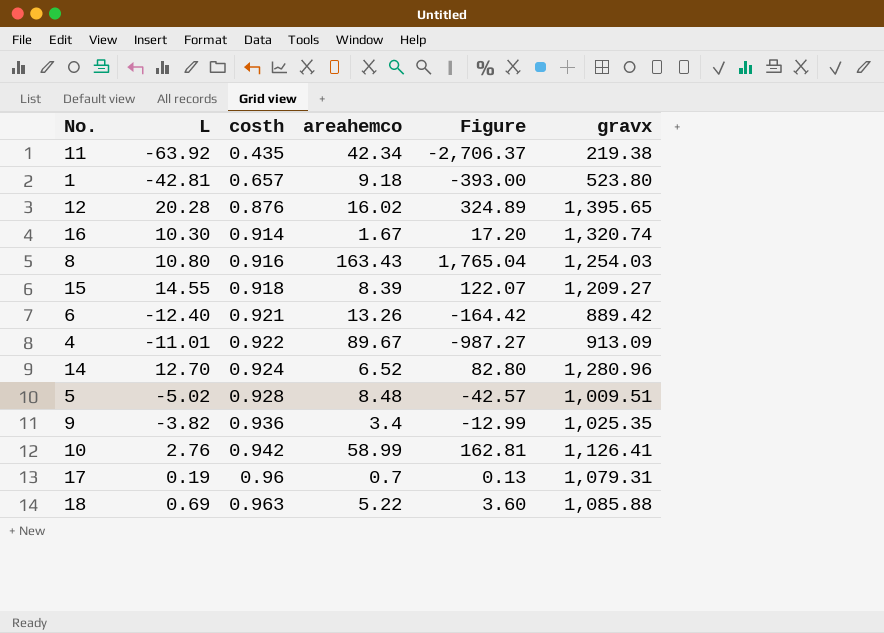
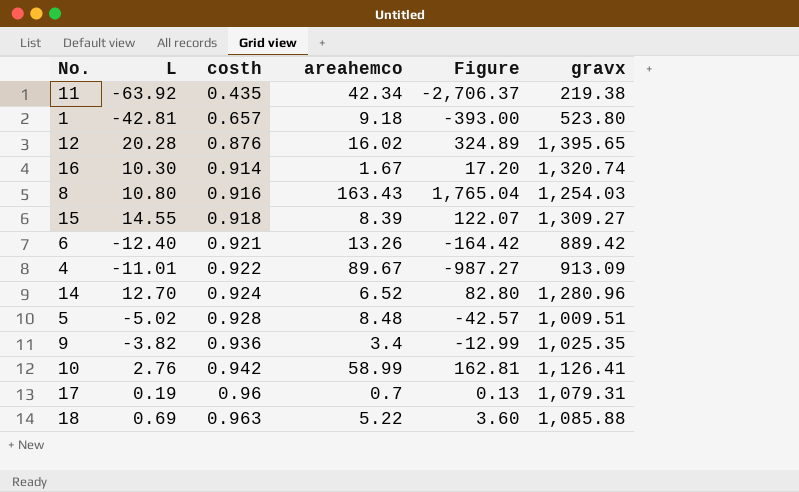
15 | gravx: 1,209.27 -> 1,309.27

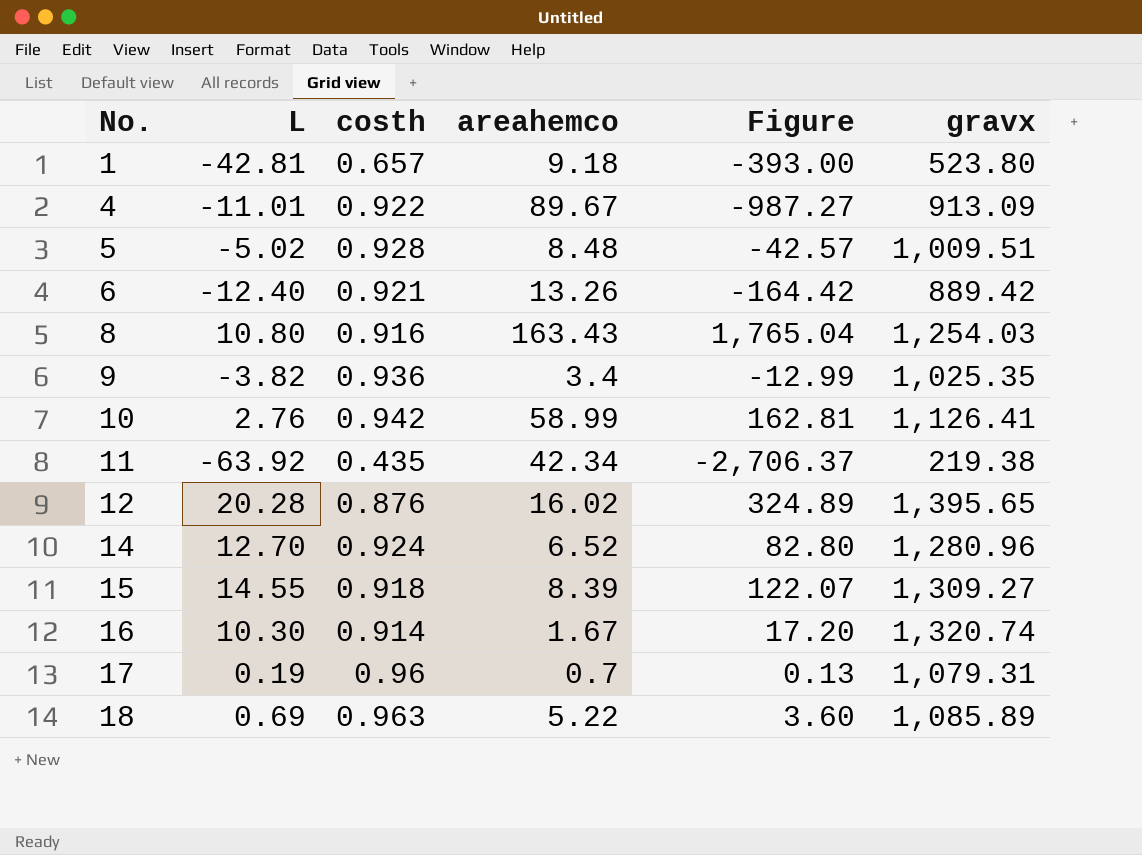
row order: costh ascending -> No. ascending
18 | gravx: 1,085.88 -> 1,085.89

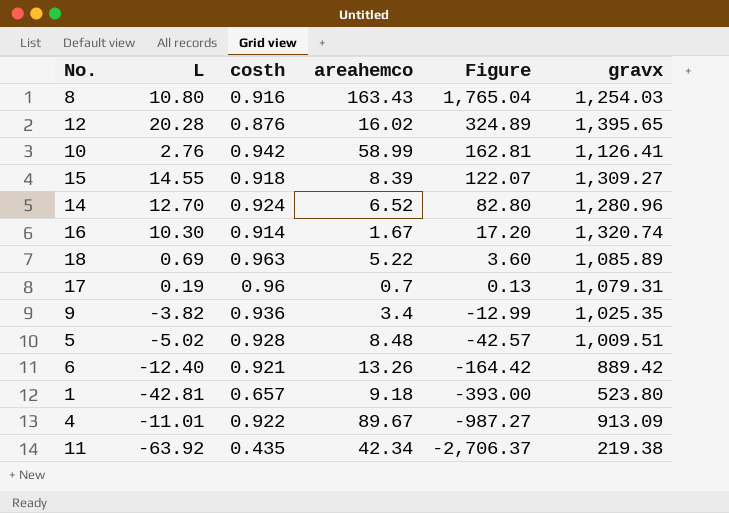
row order: No. ascending -> Figure descending

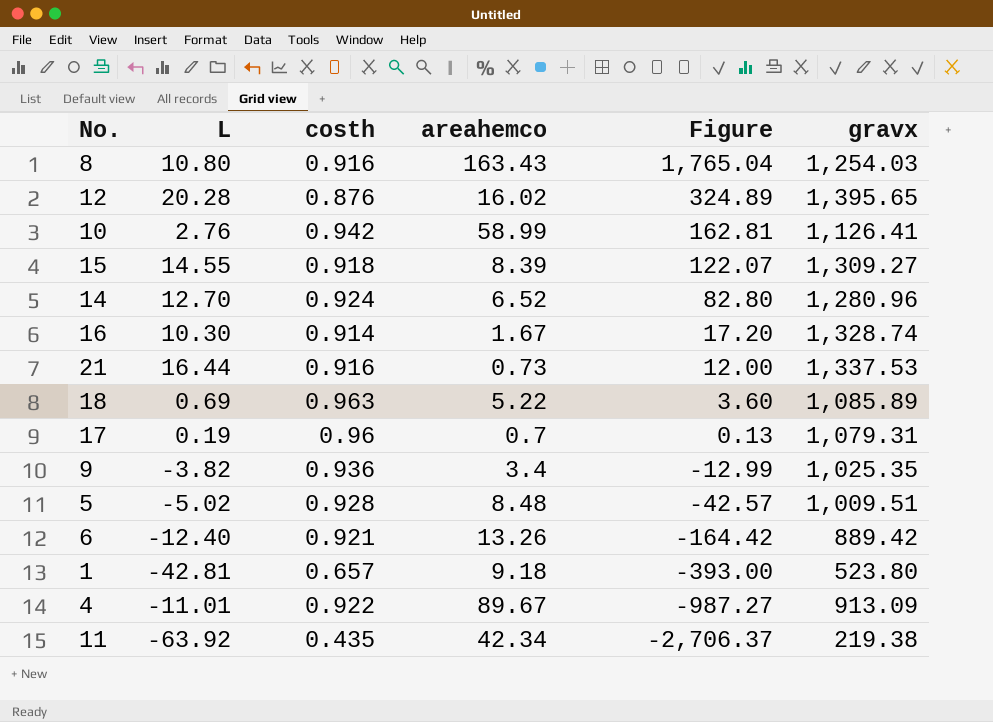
16 | gravx: 1,320.74 -> 1,328.74
row 21: none -> 16.44 | 0.916 | 0.73 | 12.00 | 1,337.53

